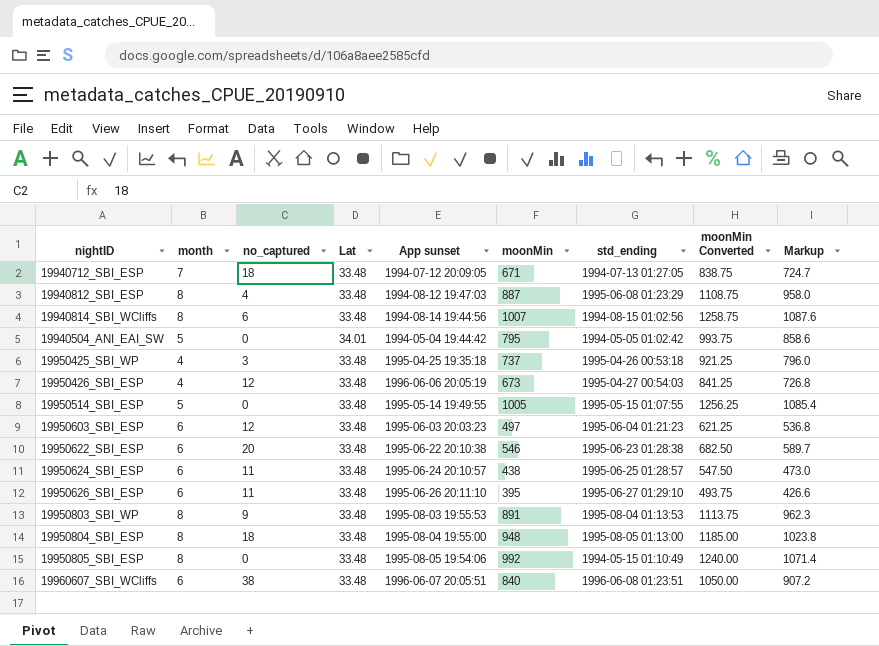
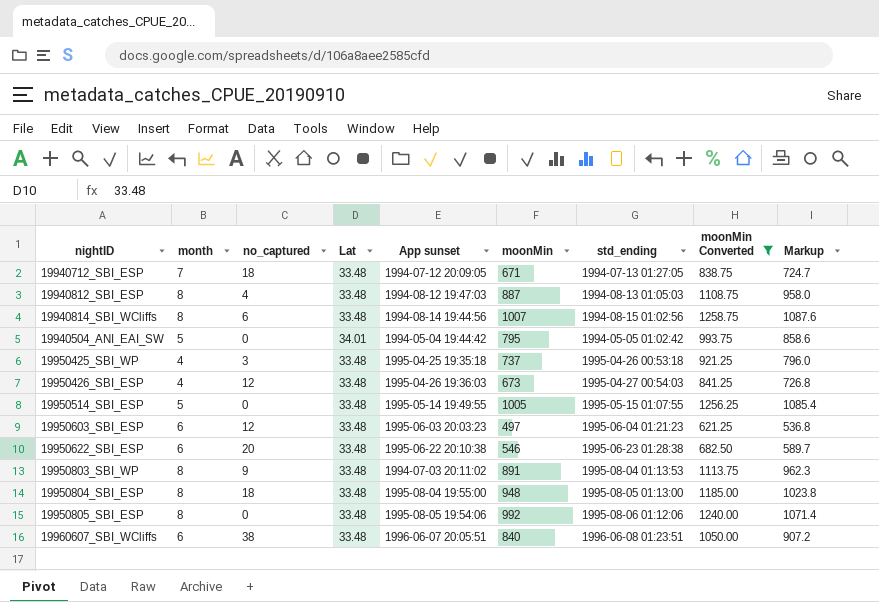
filter: none -> moonMin Converted >= 621.25
19940812_SBI_ESP | std_ending: 1995-06-08 01:23:29 -> 1994-08-13 01:05:03
19950426_SBI_ESP | App sunset: 1996-06-06 20:05:19 -> 1995-04-26 19:36:03
19950803_SBI_WP | App sunset: 1995-08-03 19:55:53 -> 1994-07-03 20:11:02
19950805_SBI_ESP | std_ending: 1994-05-15 01:10:49 -> 1995-08-06 01:12:06

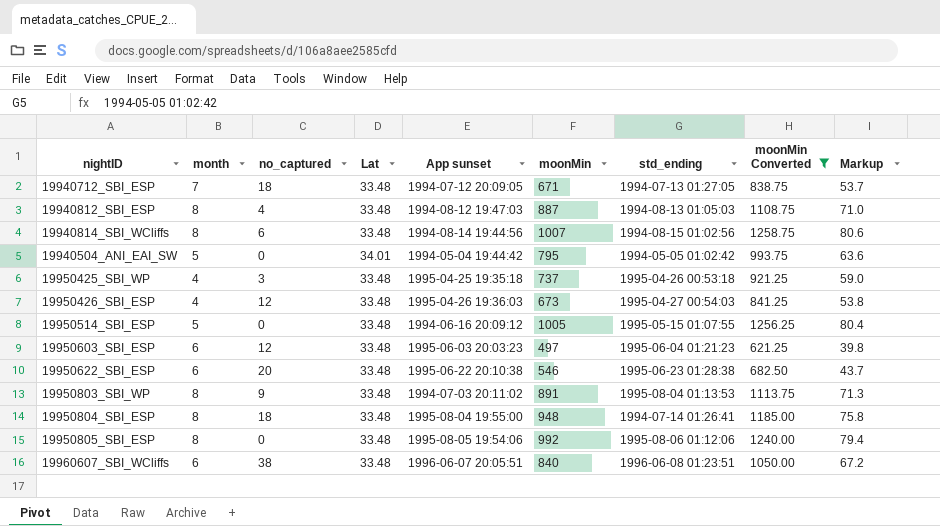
column Markup | formula: [moonMin] * 1.08 -> [moonMin] * 0.08
19950514_SBI_ESP | App sunset: 1995-05-14 19:49:55 -> 1994-06-16 20:09:12
19950804_SBI_ESP | std_ending: 1995-08-05 01:13:00 -> 1994-07-14 01:26:41

